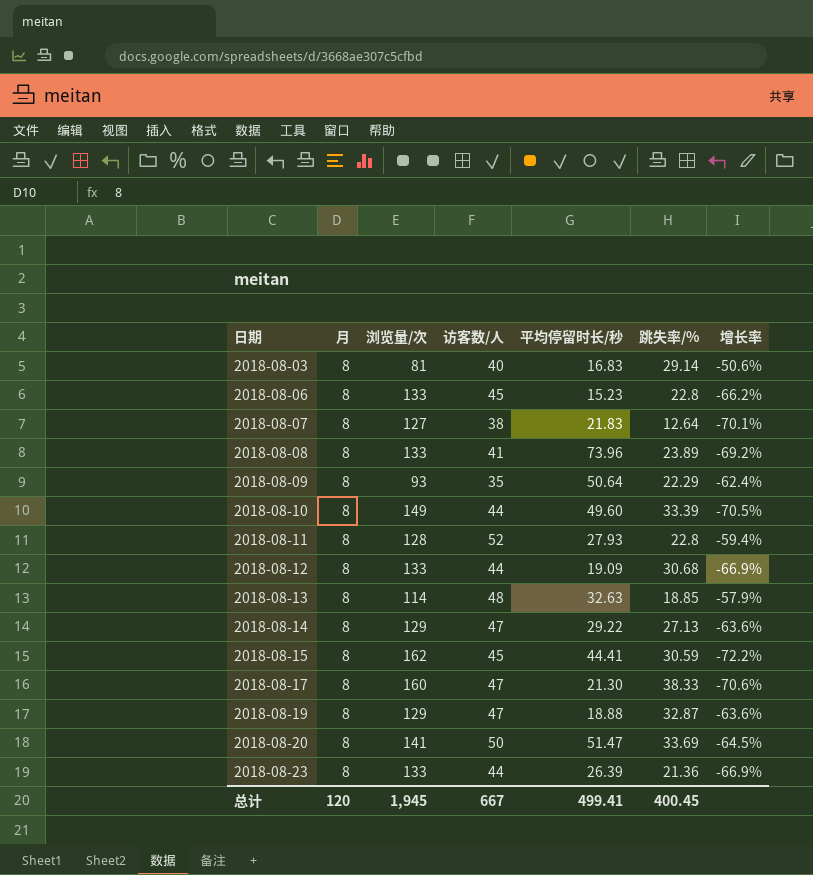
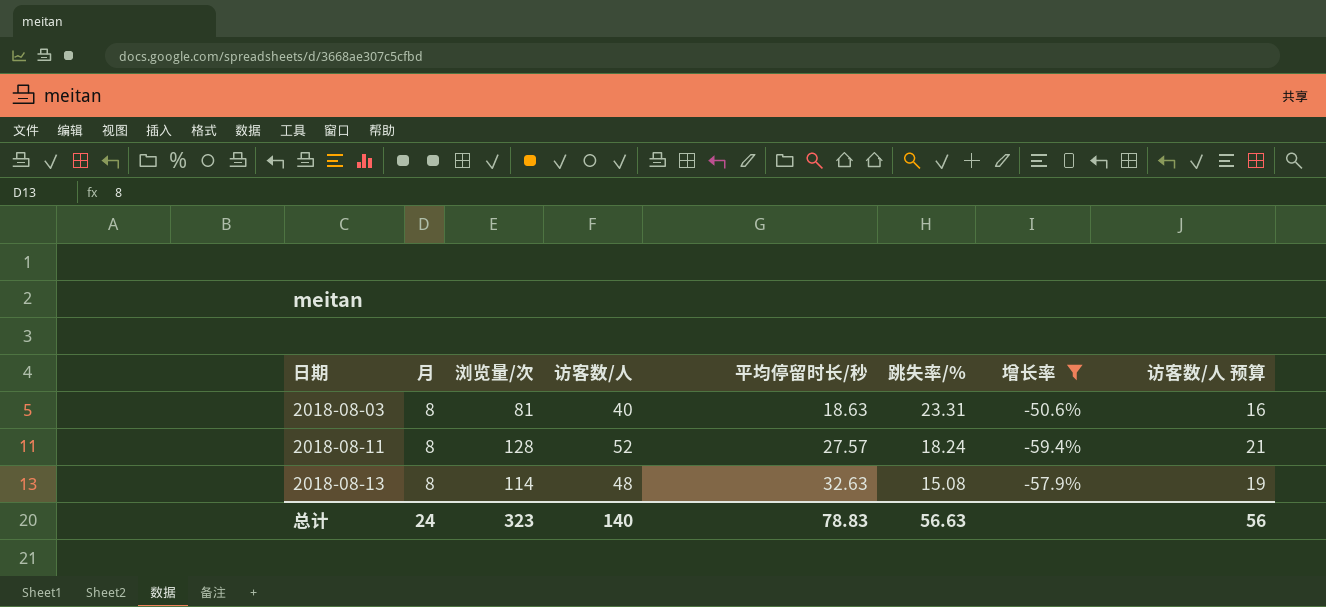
filter: none -> 增长率 >= -59.4%
column 访客数/人 预算 | formula: none -> [访客数/人] * 0.4
2018-08-03 | 平均停留时长/秒: 16.83 -> 18.63
2018-08-03 | 跳失率/%: 29.14 -> 23.31
2018-08-11 | 平均停留时长/秒: 27.93 -> 27.57
2018-08-11 | 跳失率/%: 22.8 -> 18.24
2018-08-13 | 跳失率/%: 18.85 -> 15.08
总计 | 月: 120 -> 24
总计 | 浏览量/次: 1,945 -> 323
总计 | 访客数/人: 667 -> 140
总计 | 平均停留时长/秒: 499.41 -> 78.83
总计 | 跳失率/%: 400.45 -> 56.63

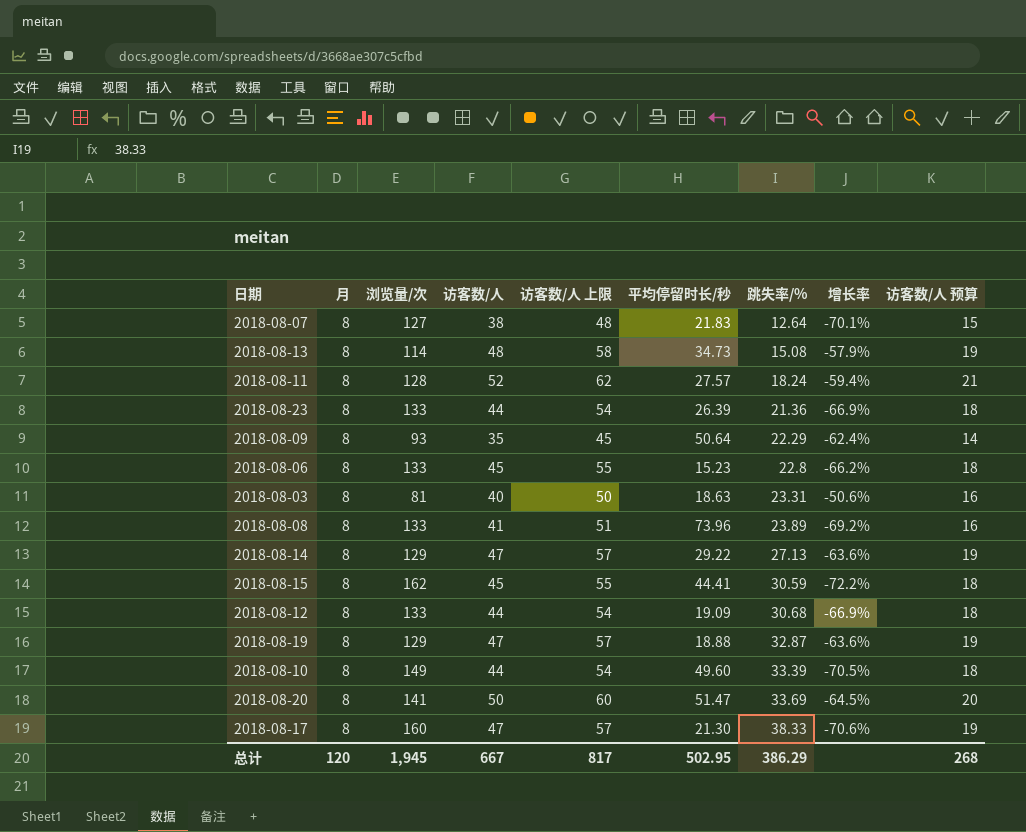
filter: 增长率 >= -59.4% -> none
row order: 日期 ascending -> 跳失率/% ascending
column 访客数/人 上限 | formula: none -> [访客数/人] + 10
2018-08-13 | 平均停留时长/秒: 32.63 -> 34.73
总计 | 月: 24 -> 120
总计 | 浏览量/次: 323 -> 1,945
总计 | 访客数/人: 140 -> 667
总计 | 平均停留时长/秒: 78.83 -> 502.95
总计 | 跳失率/%: 56.63 -> 386.29
总计 | 访客数/人 预算: 56 -> 268

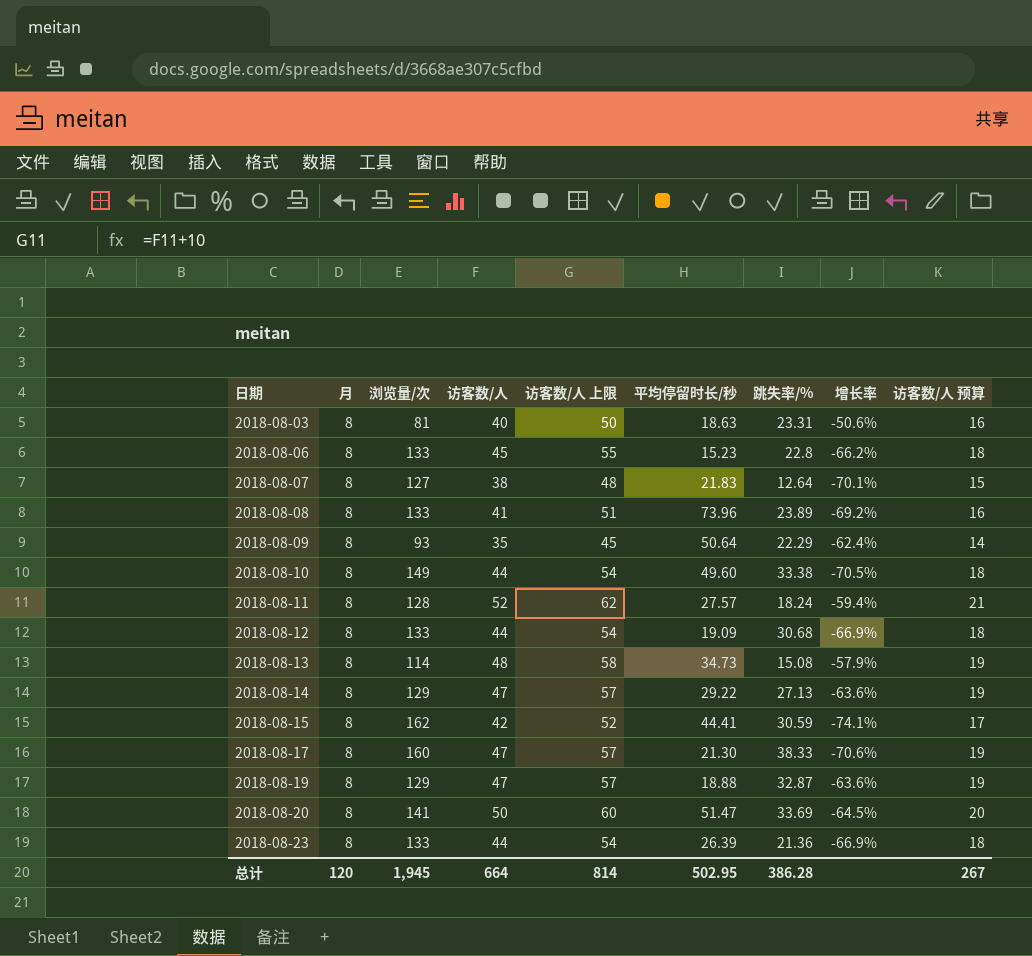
row order: 跳失率/% ascending -> 日期 ascending
2018-08-10 | 跳失率/%: 33.39 -> 33.38
2018-08-15 | 访客数/人: 45 -> 42
2018-08-15 | 访客数/人 上限: 55 -> 52
2018-08-15 | 增长率: -72.2% -> -74.1%
2018-08-15 | 访客数/人 预算: 18 -> 17
总计 | 访客数/人: 667 -> 664
总计 | 访客数/人 上限: 817 -> 814
总计 | 跳失率/%: 386.29 -> 386.28
总计 | 访客数/人 预算: 268 -> 267

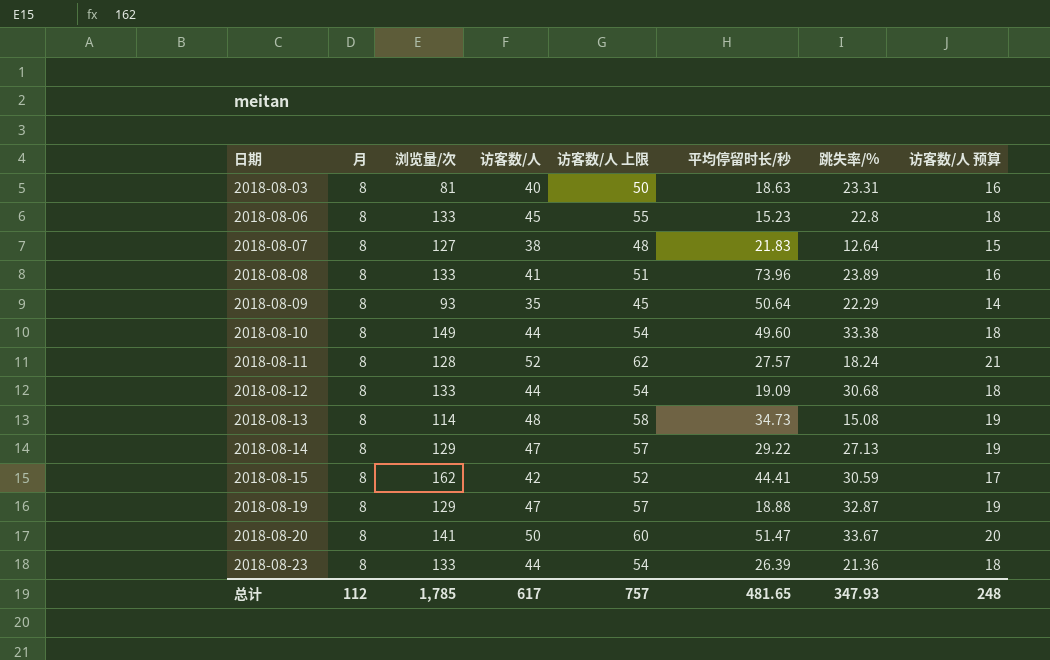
column 增长率 | formula: ([访客数/人] - [浏览量/次]) / [浏览量/次] -> none
row 2018-08-17: 8 | 160 | 47 | 57 | 21.30 | 38.33 | -70.6% | 19 -> none
2018-08-20 | 跳失率/%: 33.69 -> 33.67
总计 | 月: 120 -> 112
总计 | 浏览量/次: 1,945 -> 1,785
总计 | 访客数/人: 664 -> 617
总计 | 访客数/人 上限: 814 -> 757
总计 | 平均停留时长/秒: 502.95 -> 481.65
总计 | 跳失率/%: 386.28 -> 347.93
总计 | 访客数/人 预算: 267 -> 248

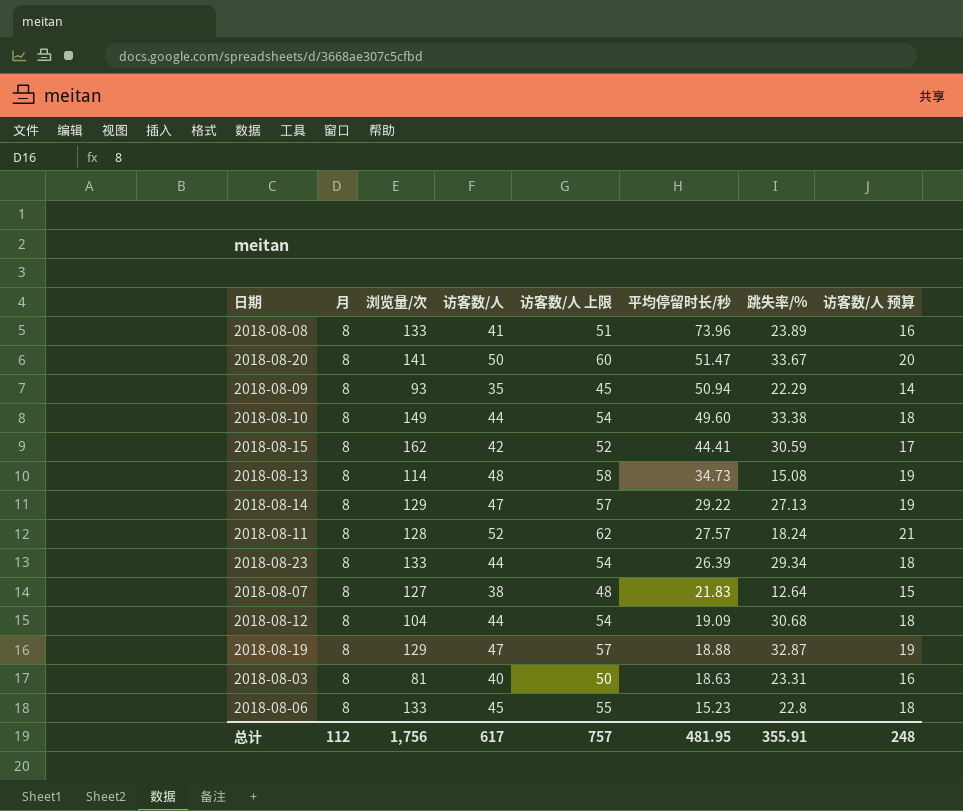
row order: 日期 ascending -> 平均停留时长/秒 descending
2018-08-09 | 平均停留时长/秒: 50.64 -> 50.94
2018-08-23 | 跳失率/%: 21.36 -> 29.34
2018-08-12 | 浏览量/次: 133 -> 104
总计 | 浏览量/次: 1,785 -> 1,756
总计 | 平均停留时长/秒: 481.65 -> 481.95
总计 | 跳失率/%: 347.93 -> 355.91

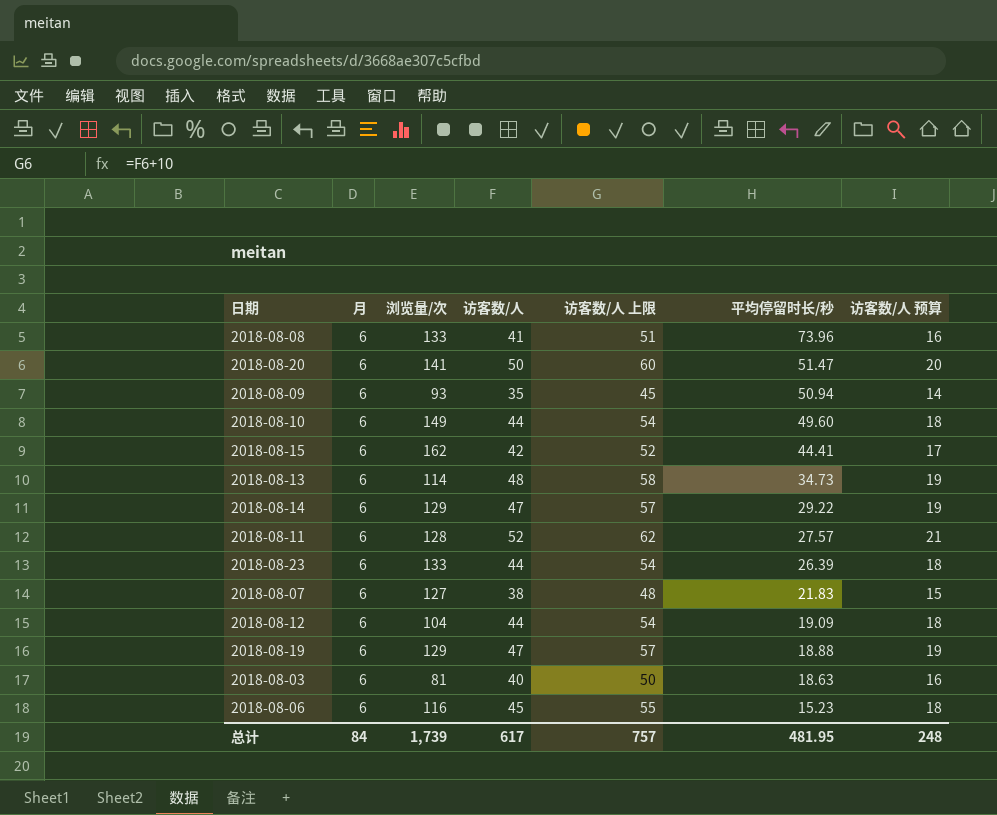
column 跳失率/% | position: 7 -> none
2018-08-08 | 月: 8 -> 6
2018-08-20 | 月: 8 -> 6
2018-08-09 | 月: 8 -> 6
2018-08-10 | 月: 8 -> 6
2018-08-15 | 月: 8 -> 6
2018-08-13 | 月: 8 -> 6
2018-08-14 | 月: 8 -> 6
2018-08-11 | 月: 8 -> 6
2018-08-23 | 月: 8 -> 6
2018-08-07 | 月: 8 -> 6
2018-08-12 | 月: 8 -> 6
2018-08-19 | 月: 8 -> 6
2018-08-03 | 月: 8 -> 6
2018-08-06 | 月: 8 -> 6
2018-08-06 | 浏览量/次: 133 -> 116
总计 | 月: 112 -> 84
总计 | 浏览量/次: 1,756 -> 1,739

